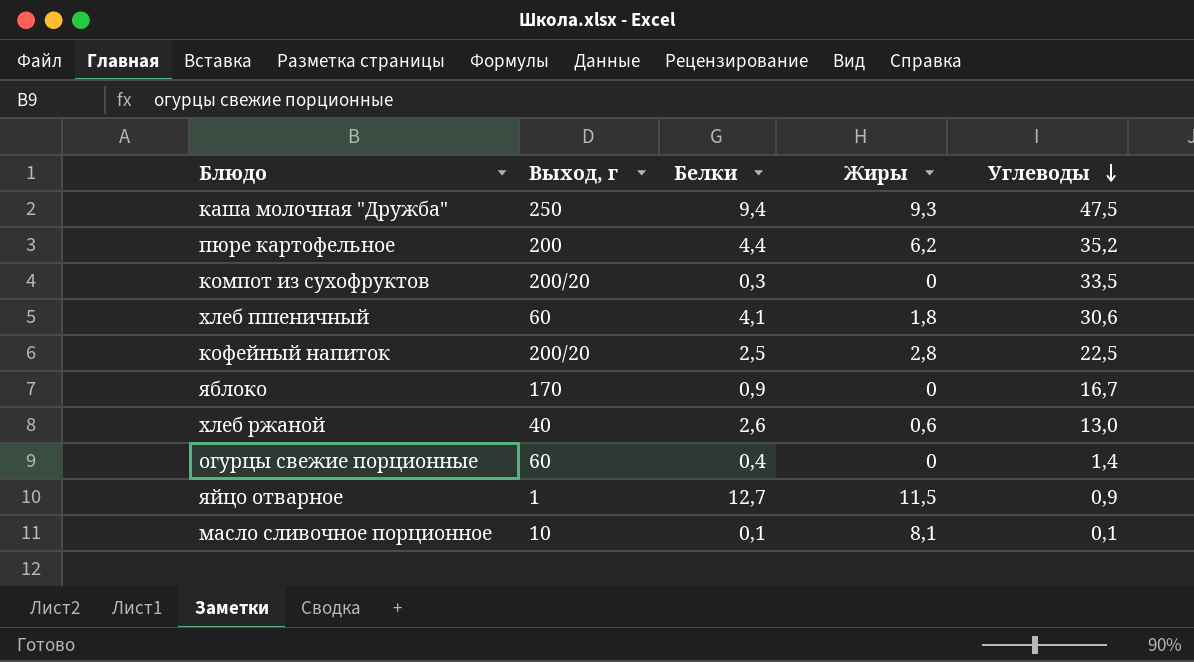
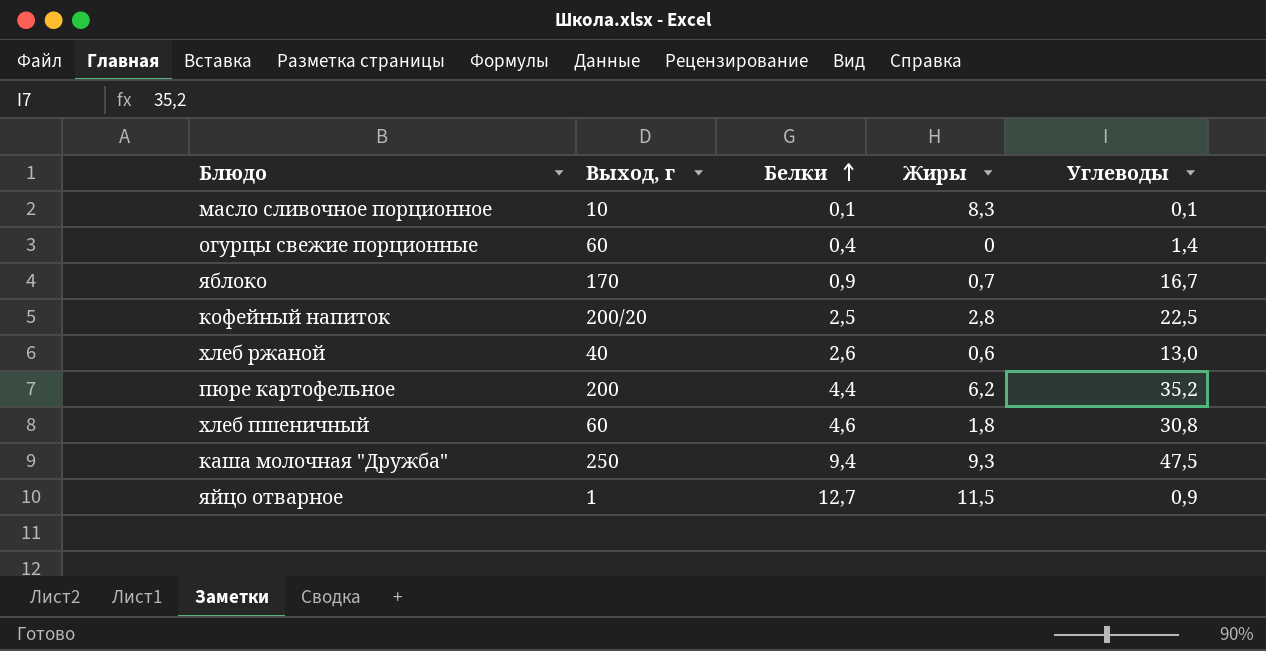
row order: Углеводы descending -> Белки ascending
row компот из сухофруктов: 200/20 | 0,3 | 0 | 33,5 -> none
масло сливочное порционное | Жиры: 8,1 -> 8,3
яблоко | Жиры: 0 -> 0,7
хлеб пшеничный | Белки: 4,1 -> 4,6
хлеб пшеничный | Углеводы: 30,6 -> 30,8

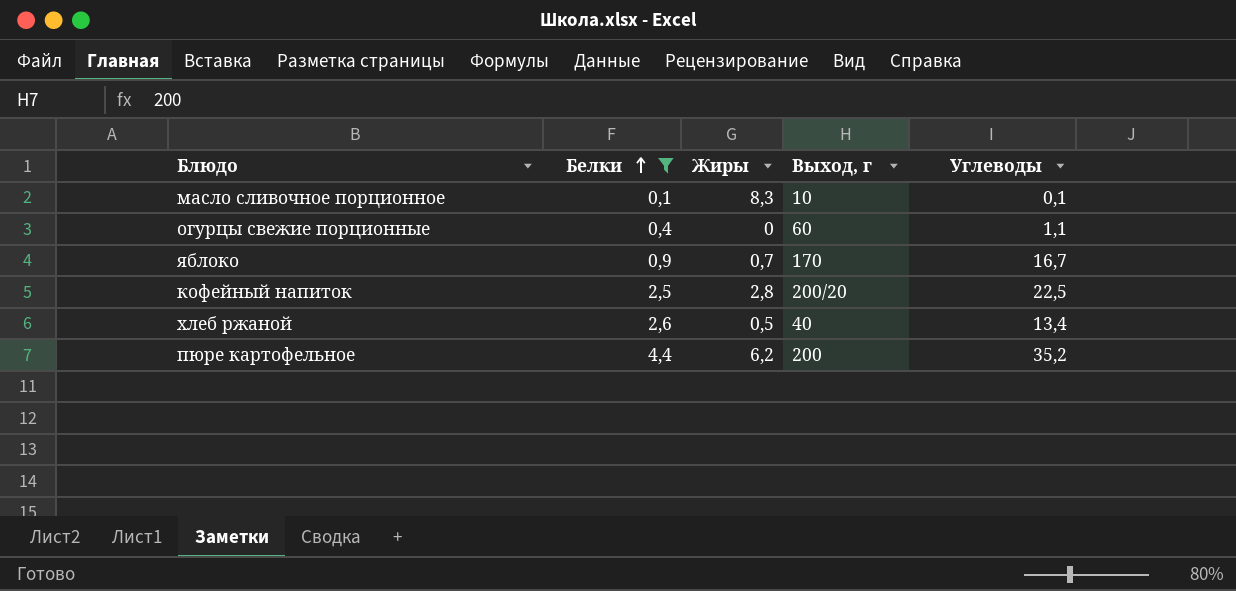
filter: none -> Белки <= 4,4
column Выход, г | position: 2 -> 4
огурцы свежие порционные | Углеводы: 1,4 -> 1,1
хлеб ржаной | Жиры: 0,6 -> 0,5
хлеб ржаной | Углеводы: 13,0 -> 13,4

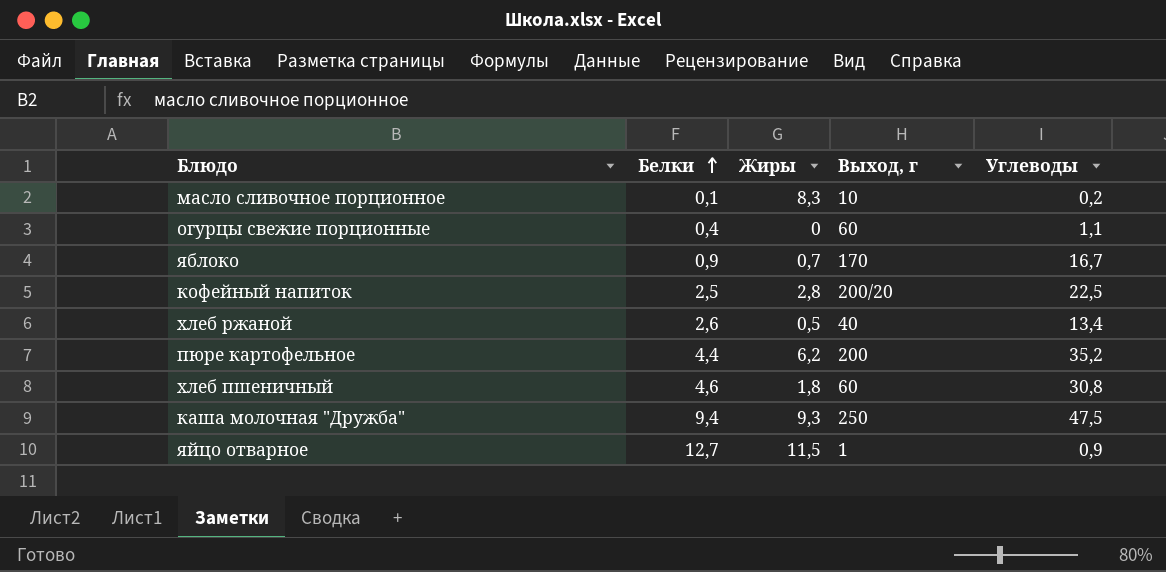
filter: Белки <= 4,4 -> none
масло сливочное порционное | Углеводы: 0,1 -> 0,2

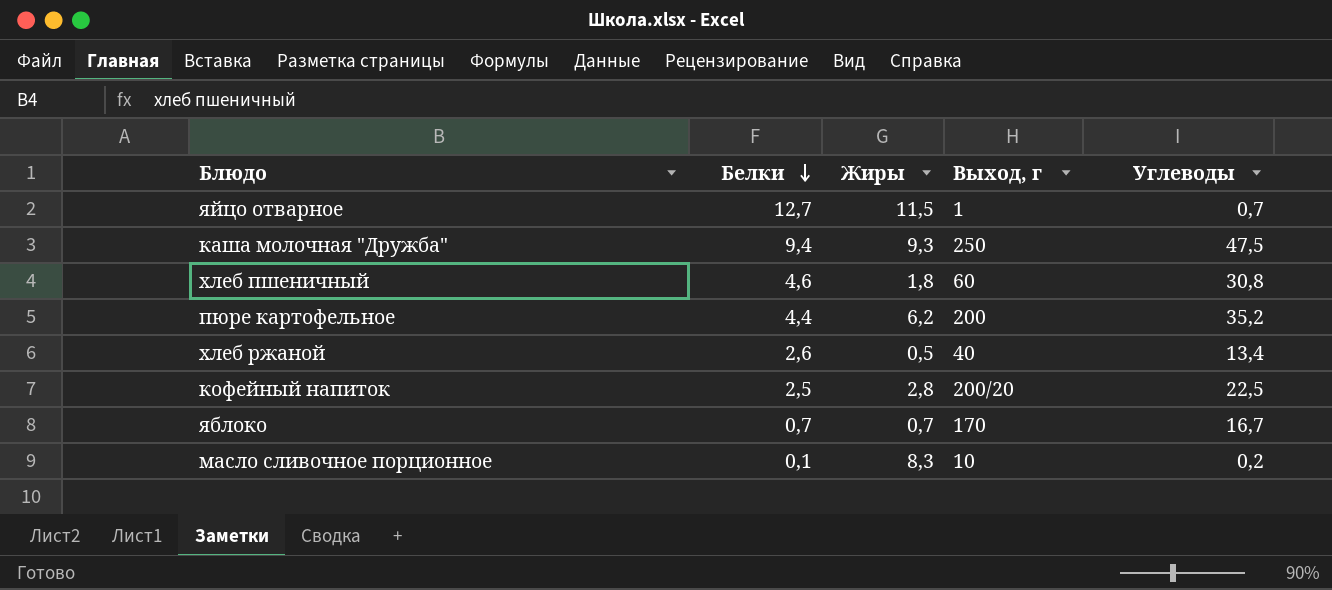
row order: Белки ascending -> Белки descending
row огурцы свежие порционные: 0,4 | 0 | 60 | 1,1 -> none
яйцо отварное | Углеводы: 0,9 -> 0,7
яблоко | Белки: 0,9 -> 0,7

